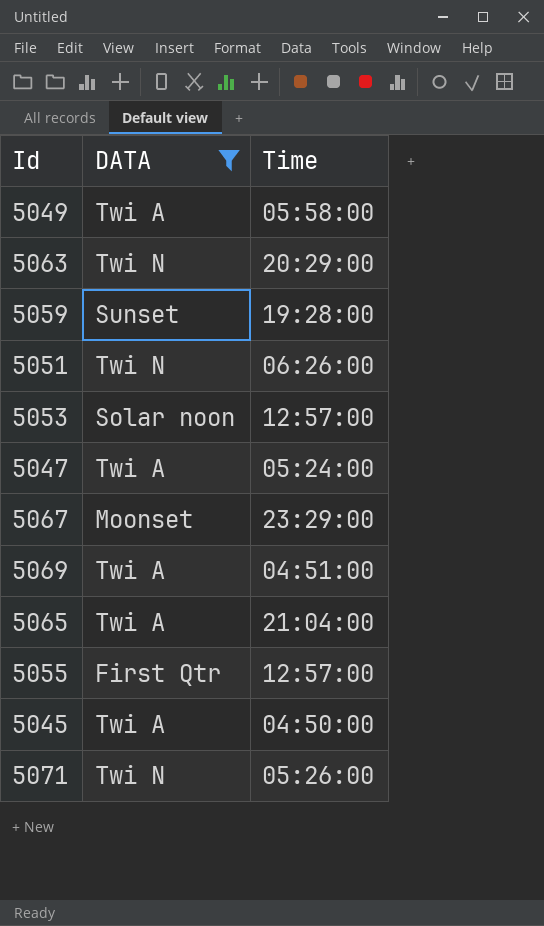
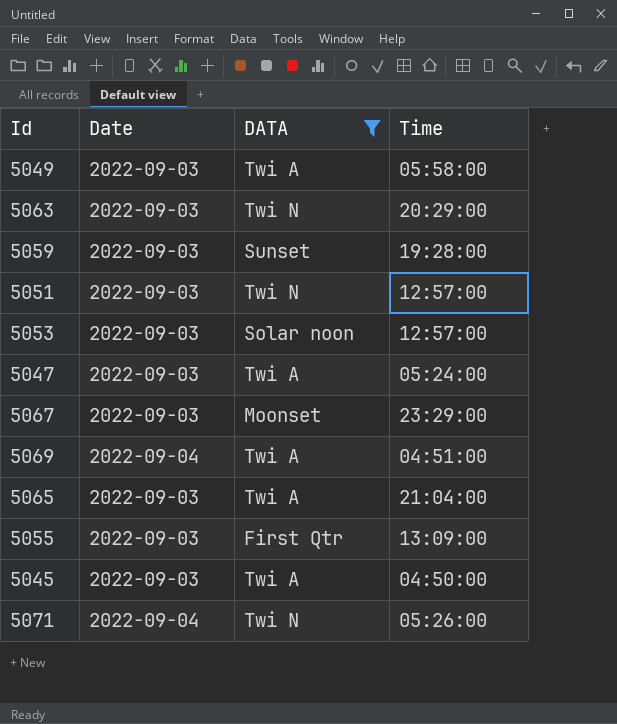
column Date | position: none -> 2
5051 | Time: 06:26:00 -> 12:57:00
5055 | Time: 12:57:00 -> 13:09:00

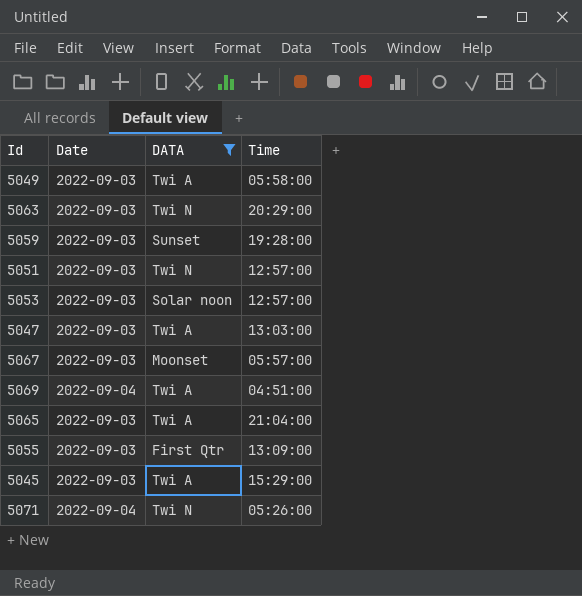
5047 | Time: 05:24:00 -> 13:03:00
5067 | Time: 23:29:00 -> 05:57:00
5045 | Time: 04:50:00 -> 15:29:00

